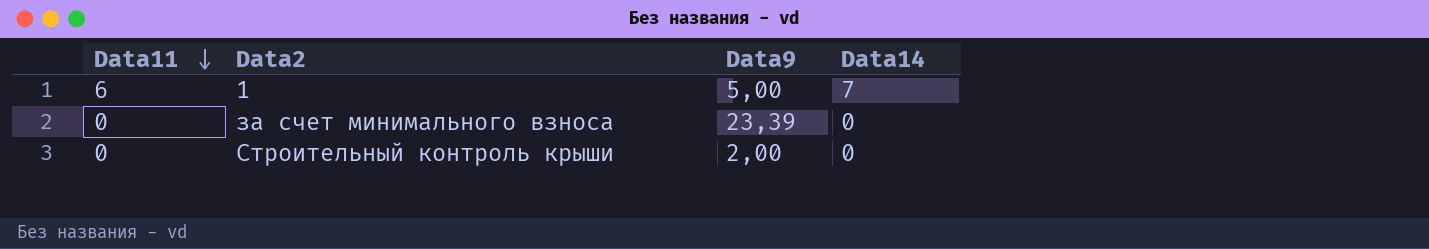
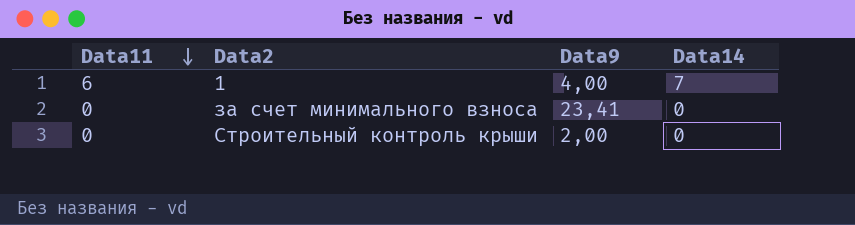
1 | Data9: 5,00 -> 4,00
за счет минимального взноса | Data9: 23,39 -> 23,41

